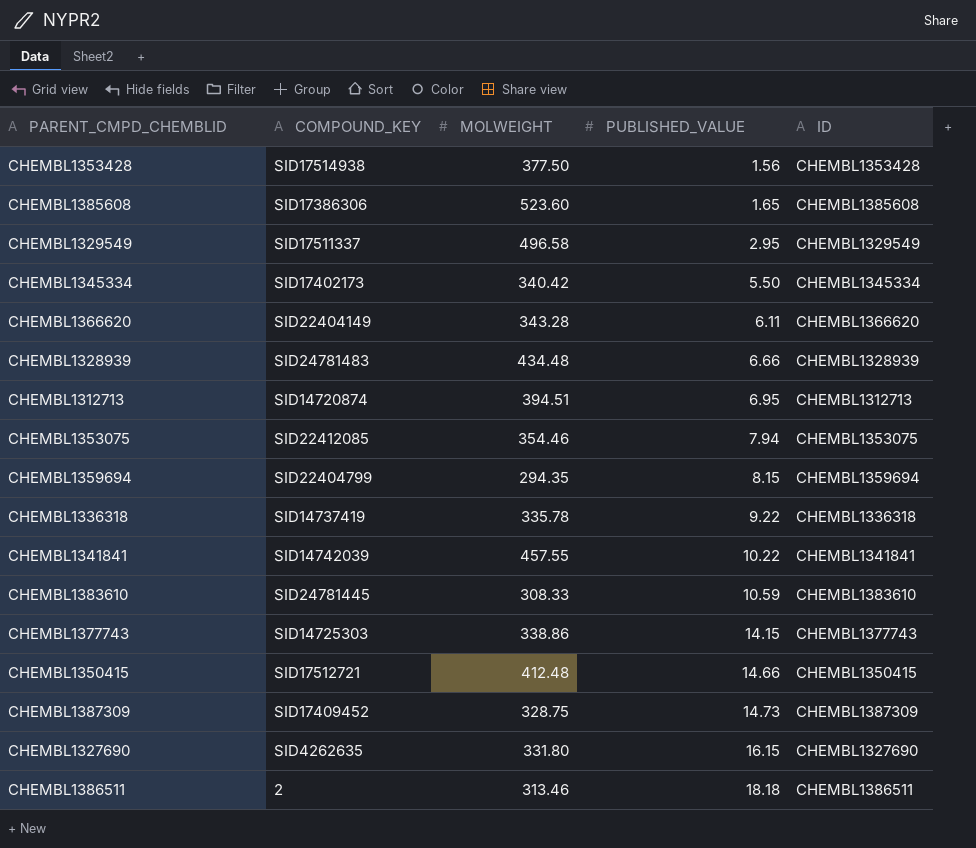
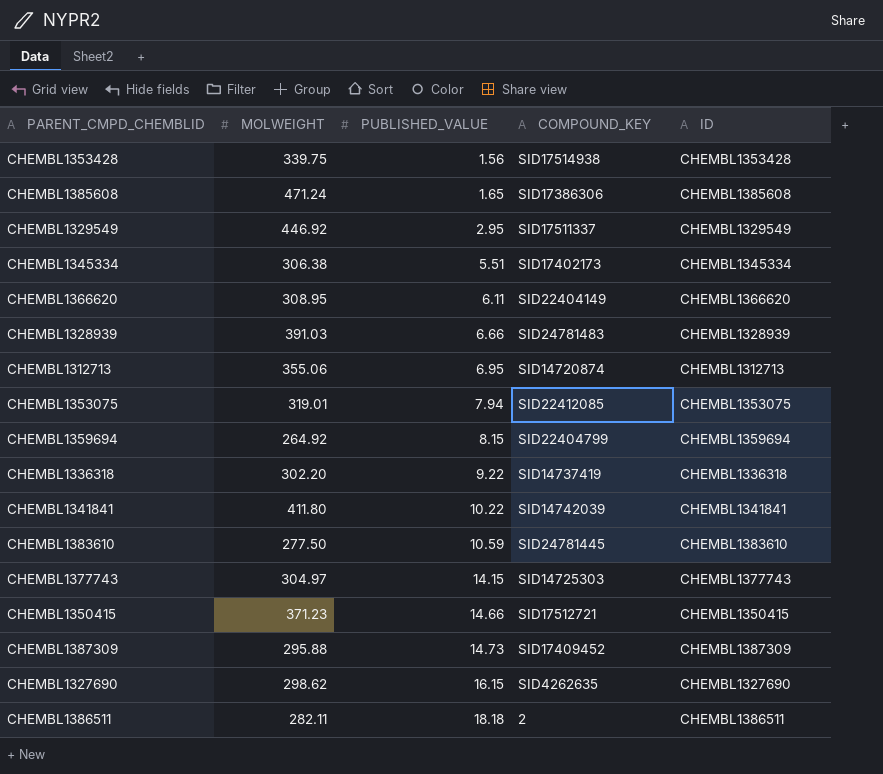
column COMPOUND_KEY | position: 2 -> 4
CHEMBL1353428 | MOLWEIGHT: 377.50 -> 339.75
CHEMBL1385608 | MOLWEIGHT: 523.60 -> 471.24
CHEMBL1329549 | MOLWEIGHT: 496.58 -> 446.92
CHEMBL1345334 | MOLWEIGHT: 340.42 -> 306.38
CHEMBL1345334 | PUBLISHED_VALUE: 5.50 -> 5.51
CHEMBL1366620 | MOLWEIGHT: 343.28 -> 308.95
CHEMBL1328939 | MOLWEIGHT: 434.48 -> 391.03
CHEMBL1312713 | MOLWEIGHT: 394.51 -> 355.06
CHEMBL1353075 | MOLWEIGHT: 354.46 -> 319.01
CHEMBL1359694 | MOLWEIGHT: 294.35 -> 264.92
CHEMBL1336318 | MOLWEIGHT: 335.78 -> 302.20
CHEMBL1341841 | MOLWEIGHT: 457.55 -> 411.80
CHEMBL1383610 | MOLWEIGHT: 308.33 -> 277.50
CHEMBL1377743 | MOLWEIGHT: 338.86 -> 304.97
CHEMBL1350415 | MOLWEIGHT: 412.48 -> 371.23
CHEMBL1387309 | MOLWEIGHT: 328.75 -> 295.88
CHEMBL1327690 | MOLWEIGHT: 331.80 -> 298.62
CHEMBL1386511 | MOLWEIGHT: 313.46 -> 282.11

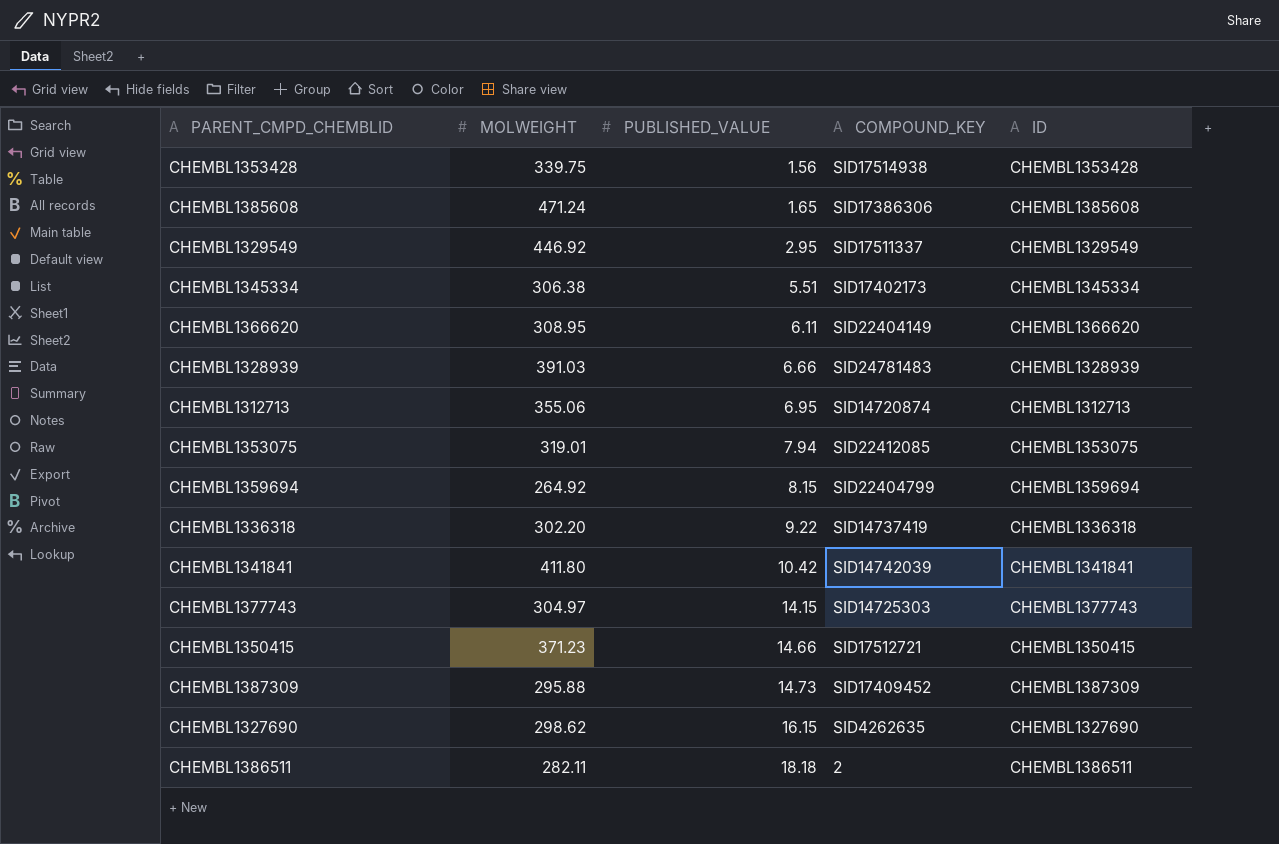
row CHEMBL1383610: 277.50 | 10.59 | SID24781445 | CHEMBL1383610 -> none
CHEMBL1341841 | PUBLISHED_VALUE: 10.22 -> 10.42

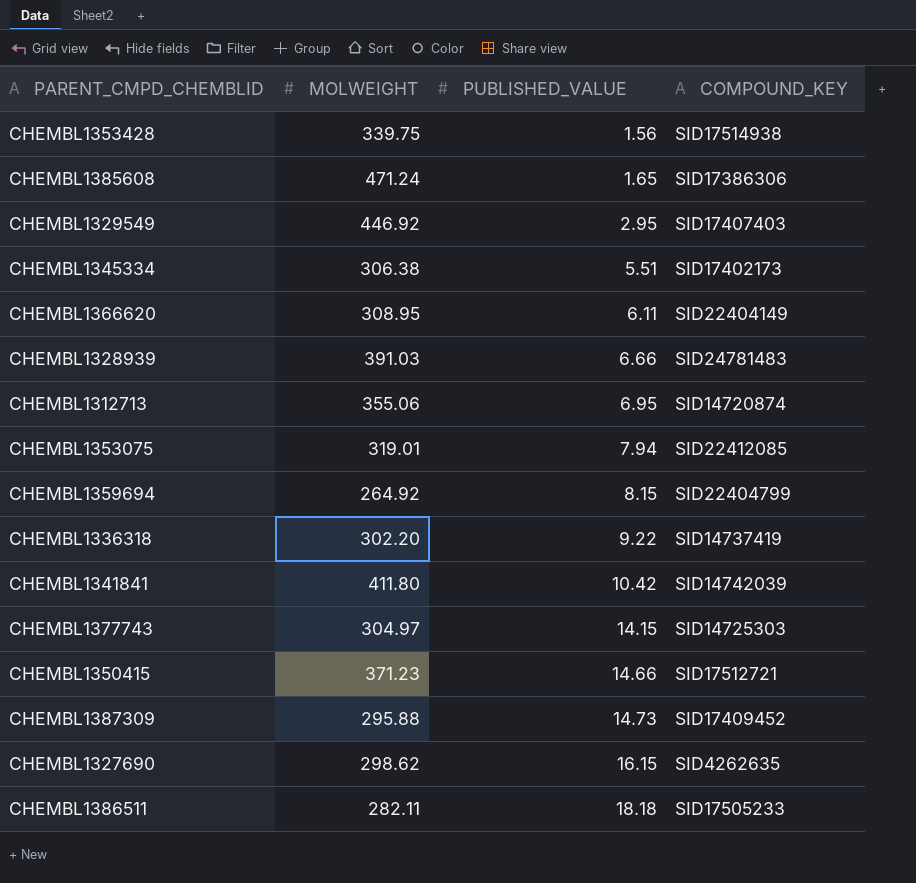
column ID | position: 5 -> none
CHEMBL1329549 | COMPOUND_KEY: SID17511337 -> SID17407403
CHEMBL1386511 | COMPOUND_KEY: 2 -> SID17505233

